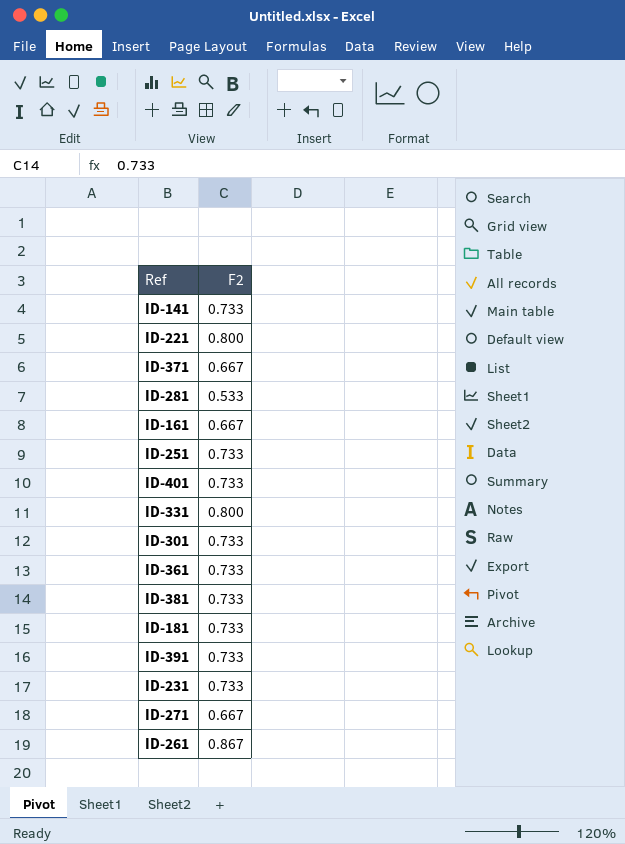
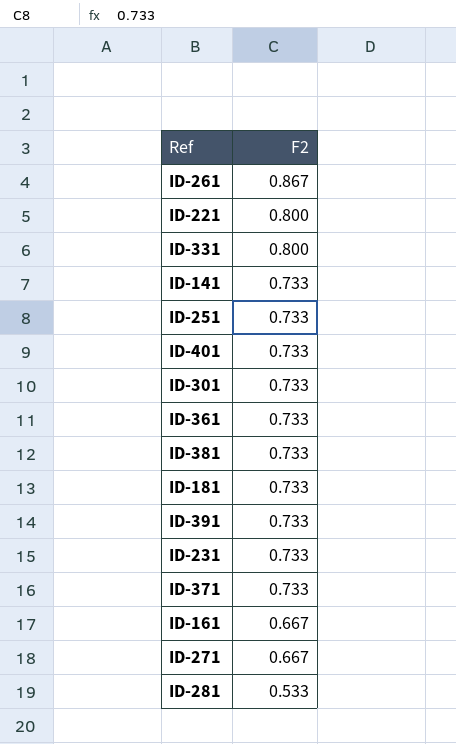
row order: none -> F2 descending
ID-371 | F2: 0.667 -> 0.733

